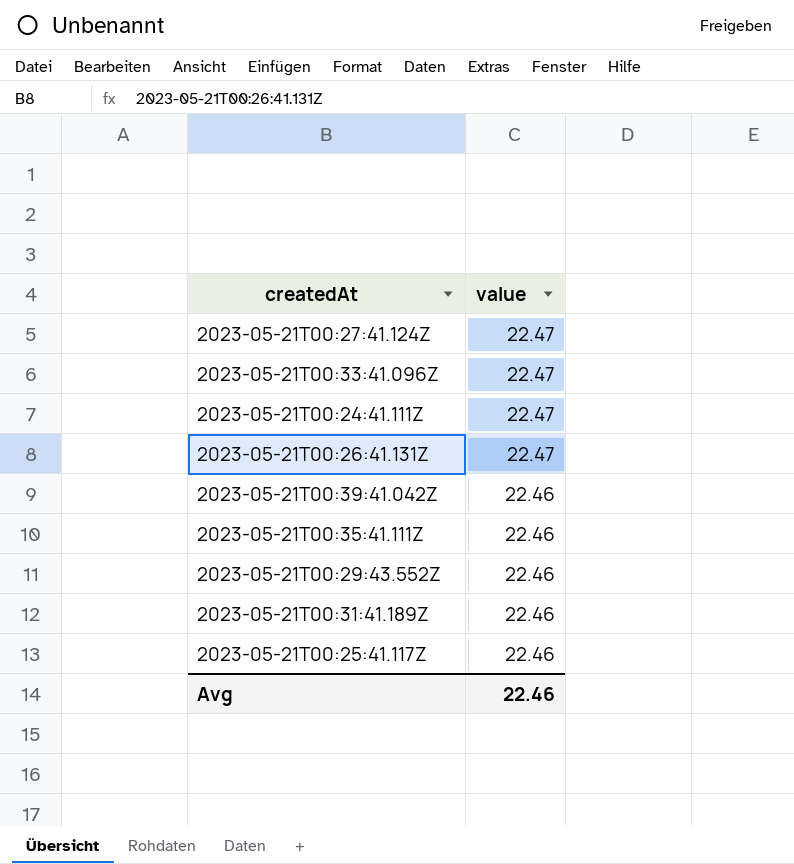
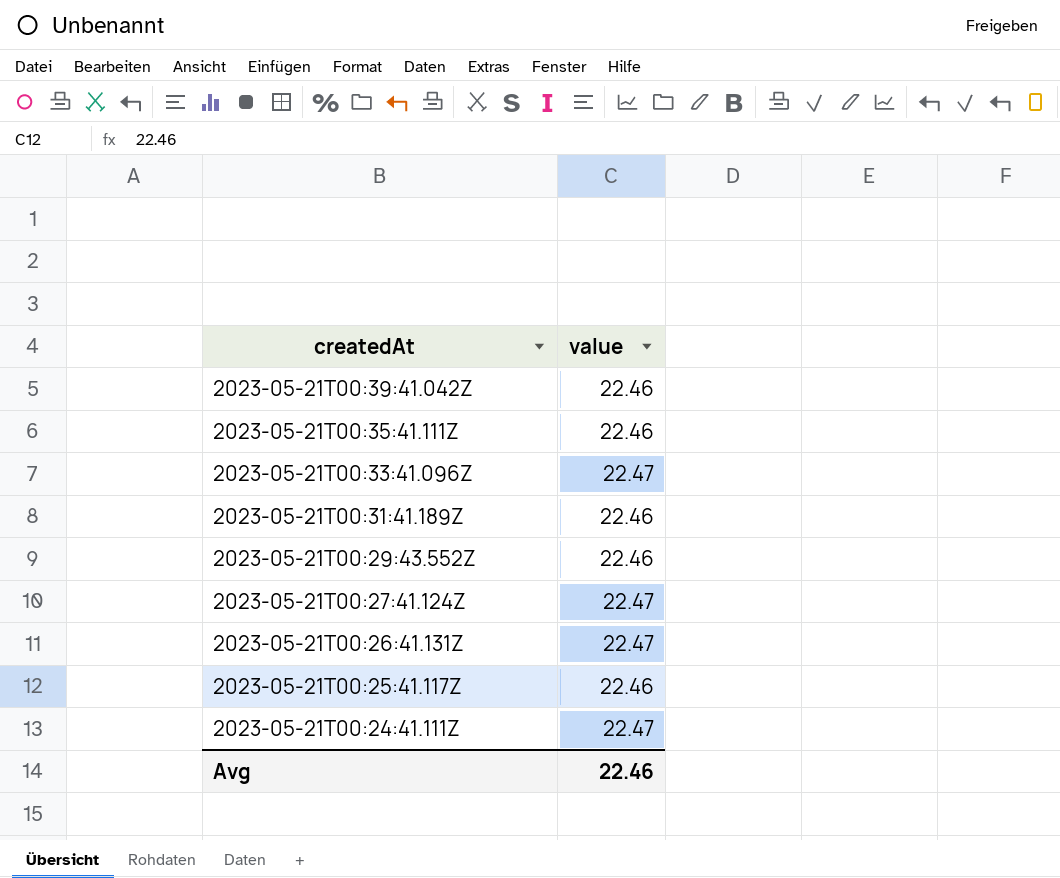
row order: value descending -> createdAt descending

